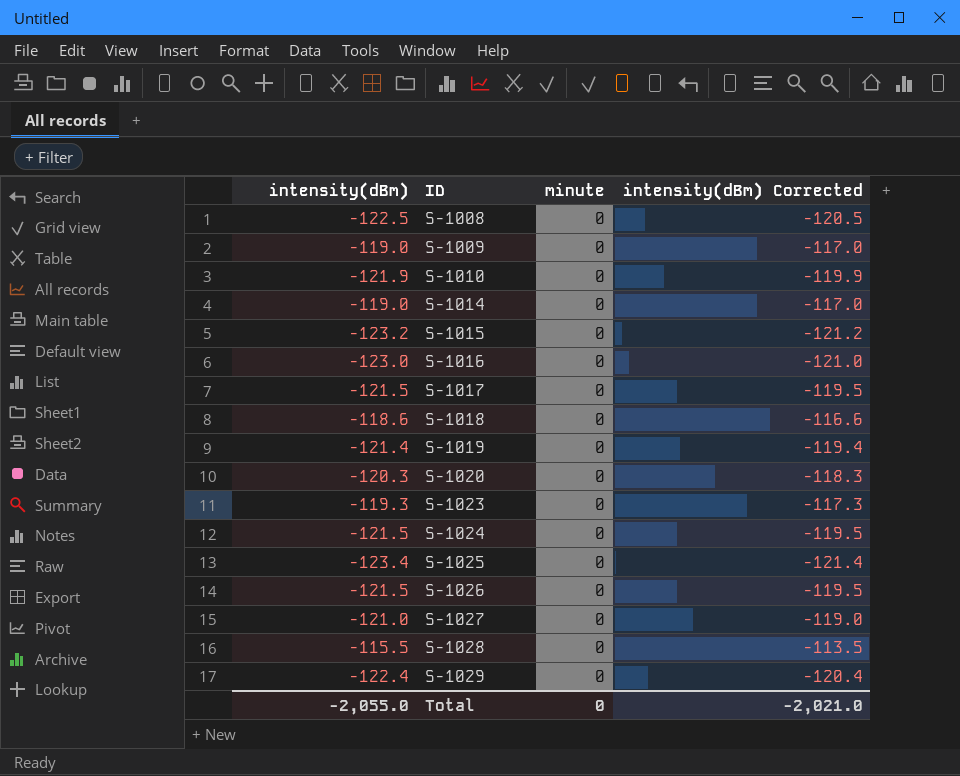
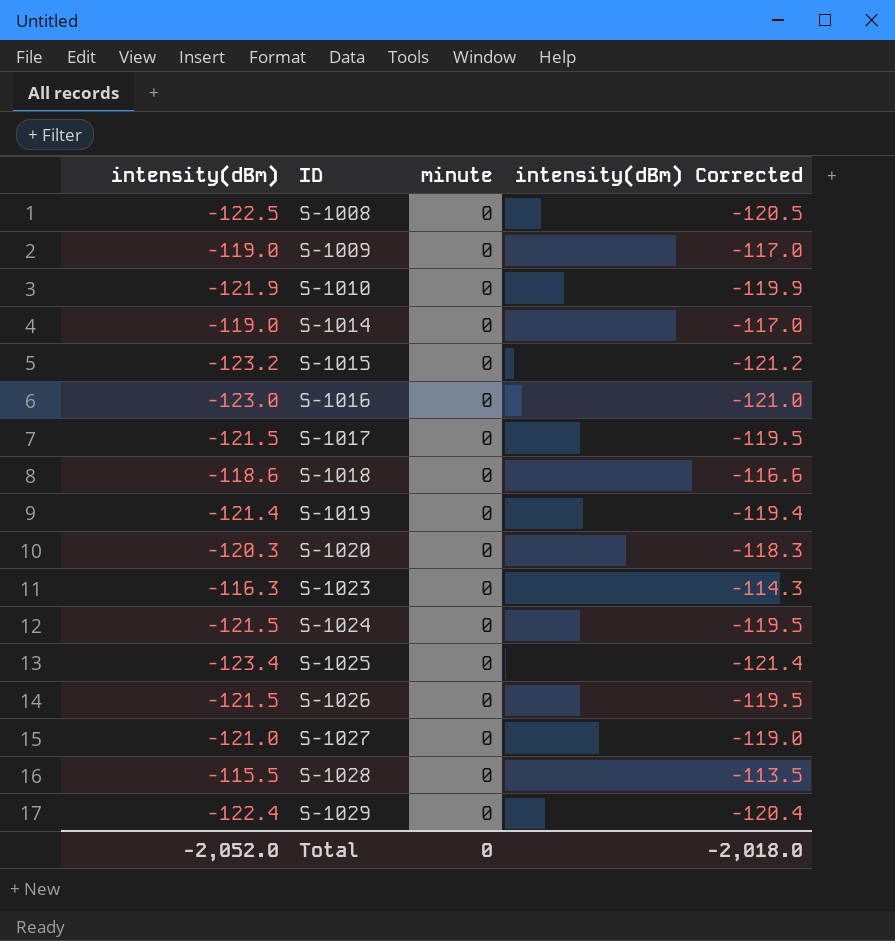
S-1023 | intensity(dBm): -119.3 -> -116.3
S-1023 | intensity(dBm) Corrected: -117.3 -> -114.3
Total | intensity(dBm): -2,055.0 -> -2,052.0
Total | intensity(dBm) Corrected: -2,021.0 -> -2,018.0

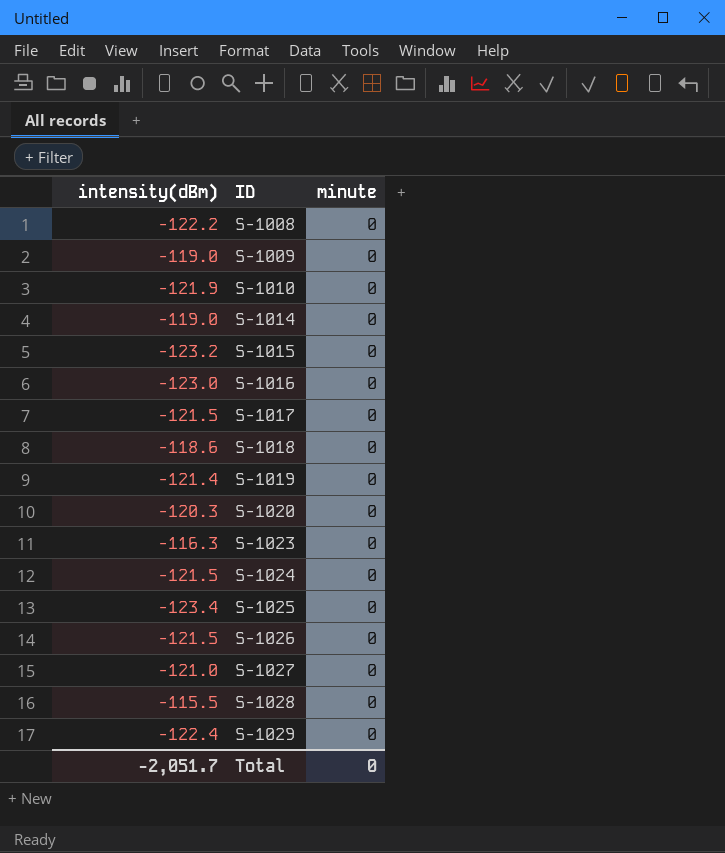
column intensity(dBm) Corrected | formula: [intensity(dBm)] + 2 -> none
S-1008 | intensity(dBm): -122.5 -> -122.2
Total | intensity(dBm): -2,052.0 -> -2,051.7

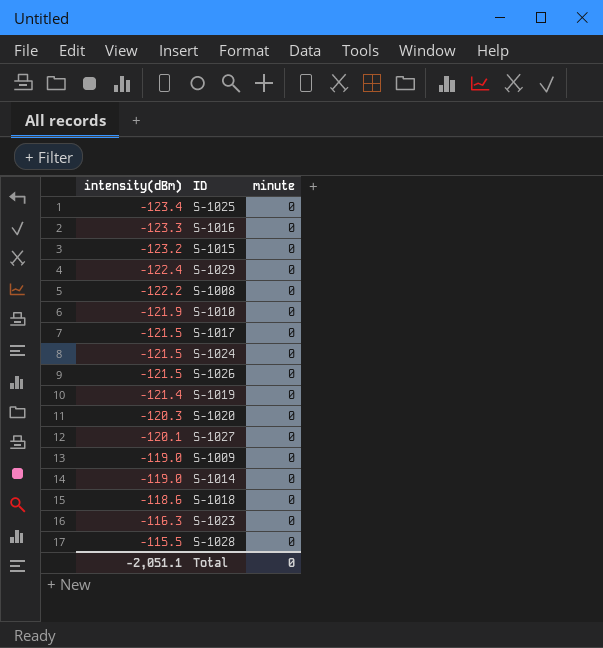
row order: ID ascending -> intensity(dBm) ascending
S-1016 | intensity(dBm): -123.0 -> -123.3
S-1027 | intensity(dBm): -121.0 -> -120.1
Total | intensity(dBm): -2,051.7 -> -2,051.1

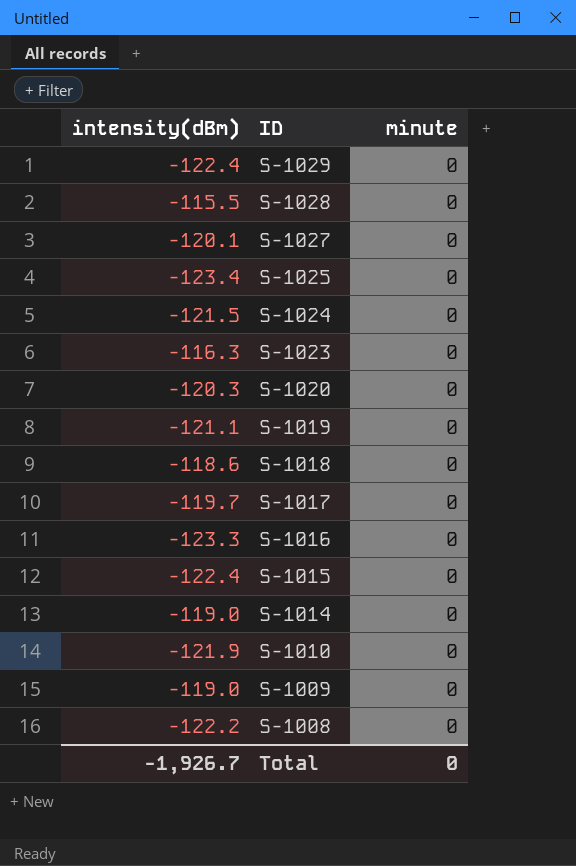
row order: intensity(dBm) ascending -> ID descending
row S-1026: -121.5 | 0 -> none
S-1019 | intensity(dBm): -121.4 -> -121.1
S-1017 | intensity(dBm): -121.5 -> -119.7
S-1015 | intensity(dBm): -123.2 -> -122.4
Total | intensity(dBm): -2,051.1 -> -1,926.7

